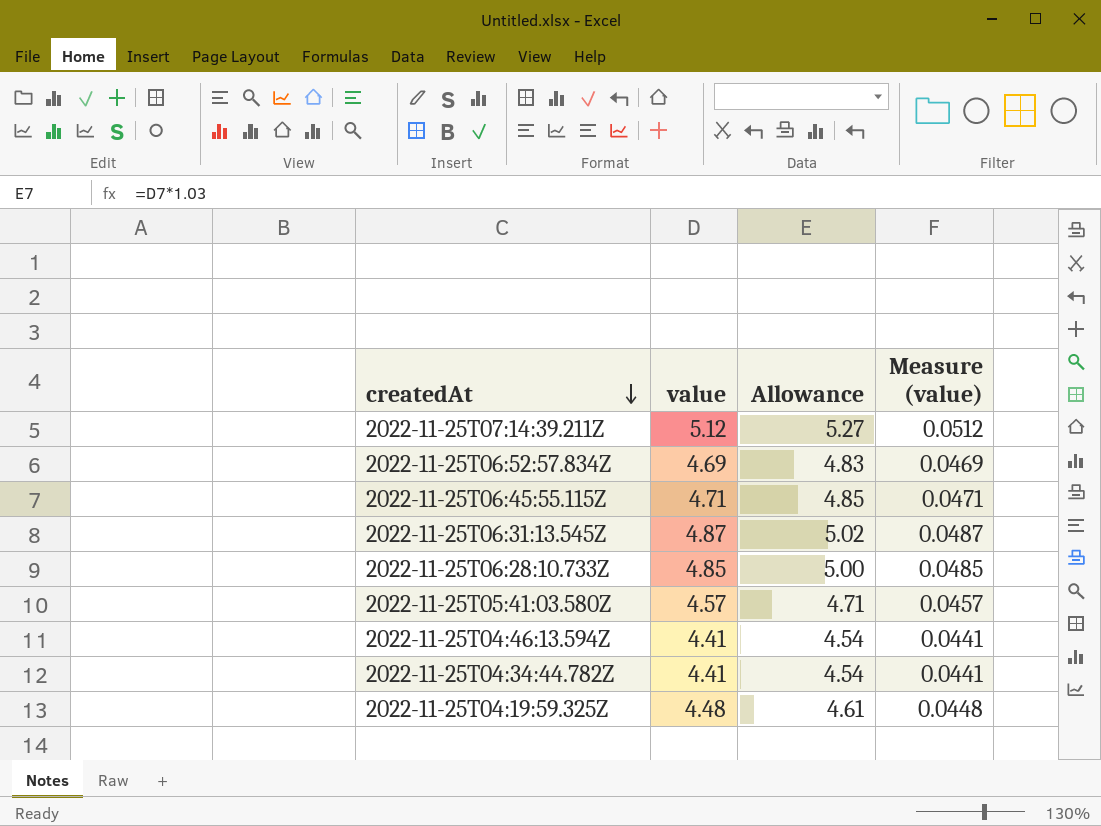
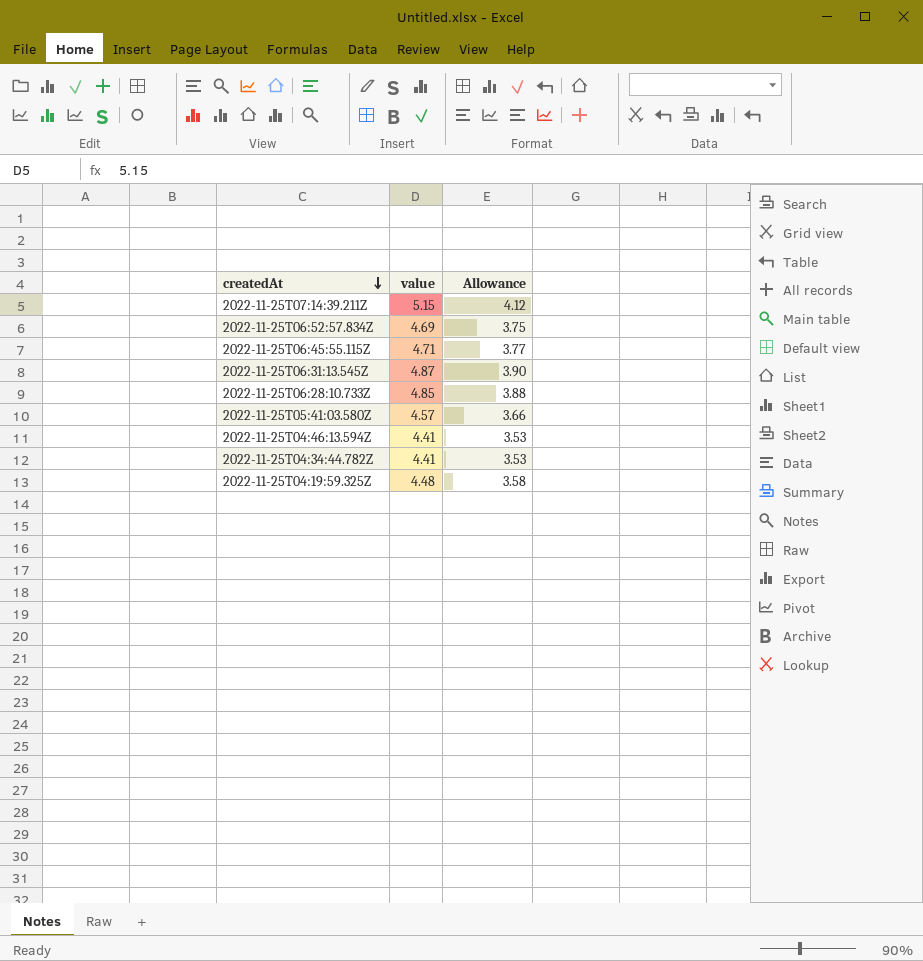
column Measure (value) | formula: [value] * 0.01 -> none
column Allowance | formula: [value] * 1.03 -> [value] * 0.8
2022-11-25T07:14:39.211Z | value: 5.12 -> 5.15

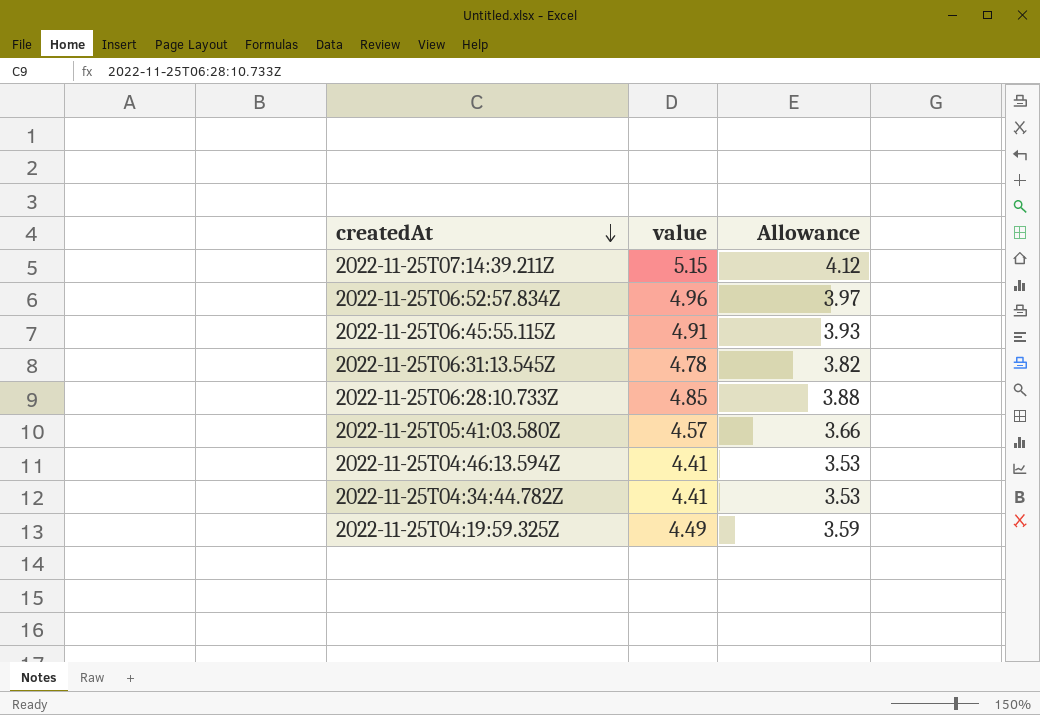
2022-11-25T06:52:57.834Z | value: 4.69 -> 4.96
2022-11-25T06:52:57.834Z | Allowance: 3.75 -> 3.97
2022-11-25T06:45:55.115Z | value: 4.71 -> 4.91
2022-11-25T06:45:55.115Z | Allowance: 3.77 -> 3.93
2022-11-25T06:31:13.545Z | value: 4.87 -> 4.78
2022-11-25T06:31:13.545Z | Allowance: 3.90 -> 3.82
2022-11-25T04:19:59.325Z | value: 4.48 -> 4.49
2022-11-25T04:19:59.325Z | Allowance: 3.58 -> 3.59

